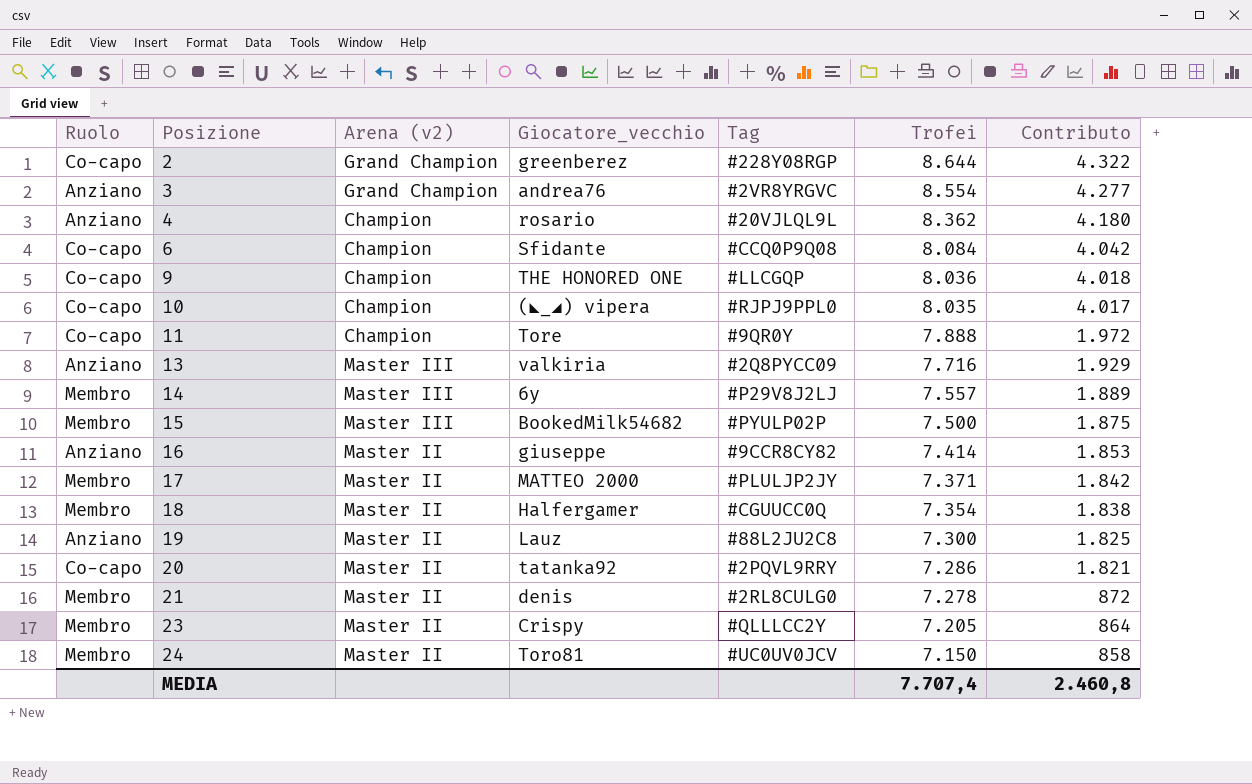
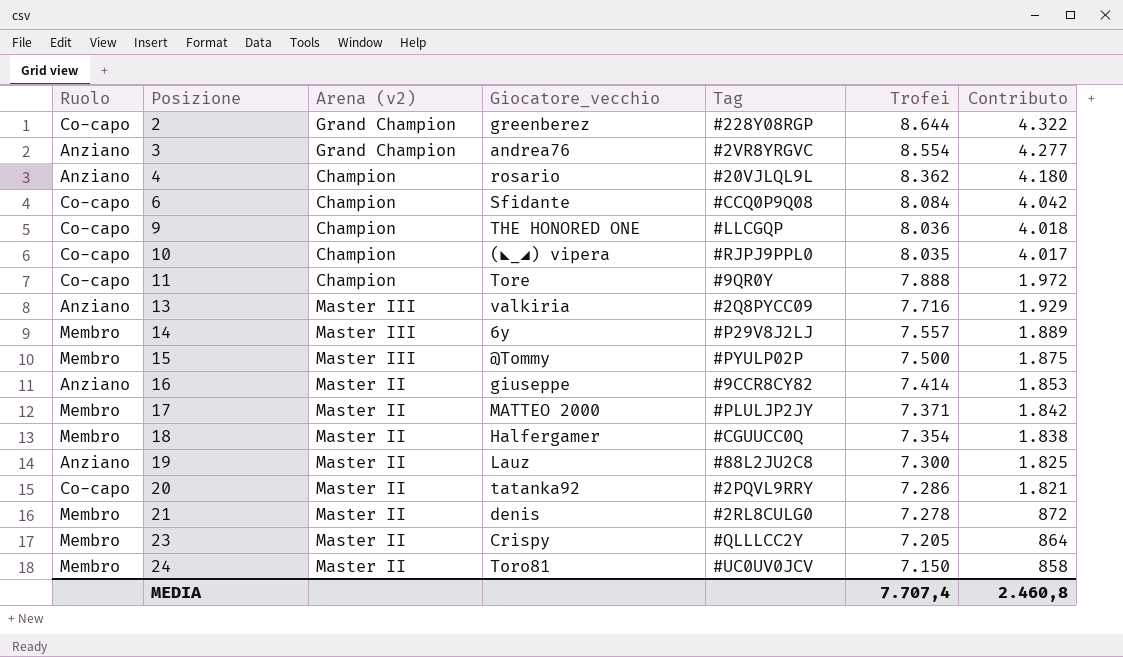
15 | Giocatore_vecchio: BookedMilk54682 -> @Tommy

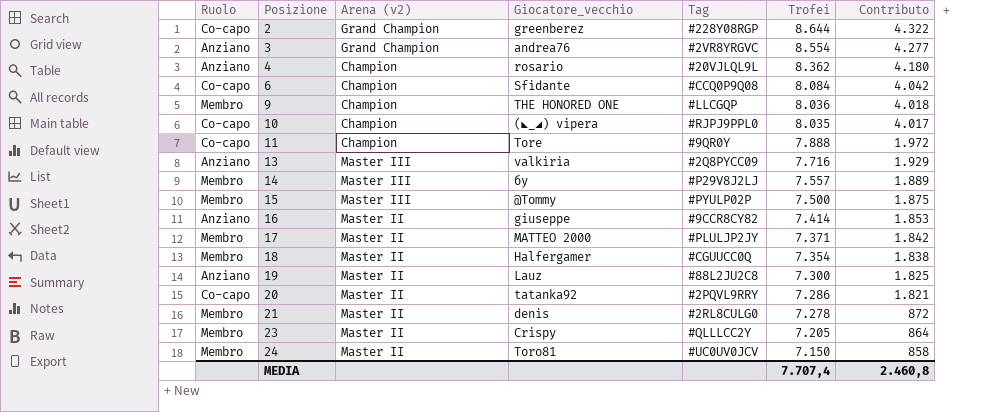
9 | Ruolo: Co-capo -> Membro

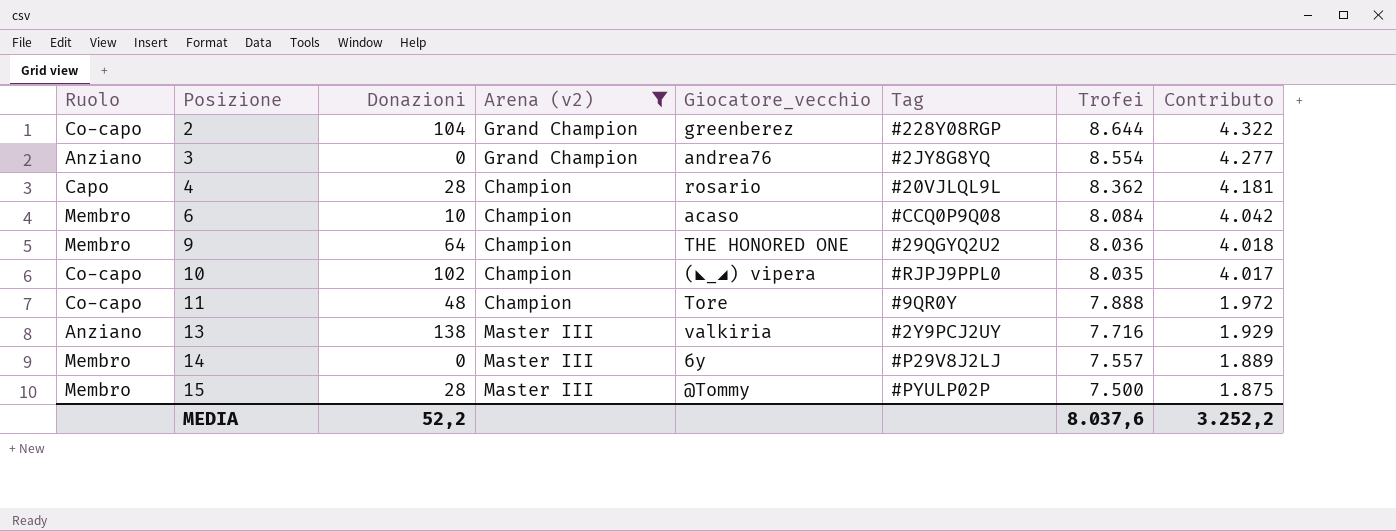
filter: none -> Arena (v2) != Master II
column Donazioni | position: none -> 3
3 | Tag: #2VR8YRGVC -> #2JY8G8YQ
4 | Ruolo: Anziano -> Capo
4 | Contributo: 4.180 -> 4.181
6 | Ruolo: Co-capo -> Membro
6 | Giocatore_vecchio: Sfidante -> acaso
9 | Tag: #LLCGQP -> #29QGYQ2U2
13 | Tag: #2Q8PYCC09 -> #2Y9PCJ2UY
MEDIA | Trofei: 7.707,4 -> 8.037,6
MEDIA | Contributo: 2.460,8 -> 3.252,2

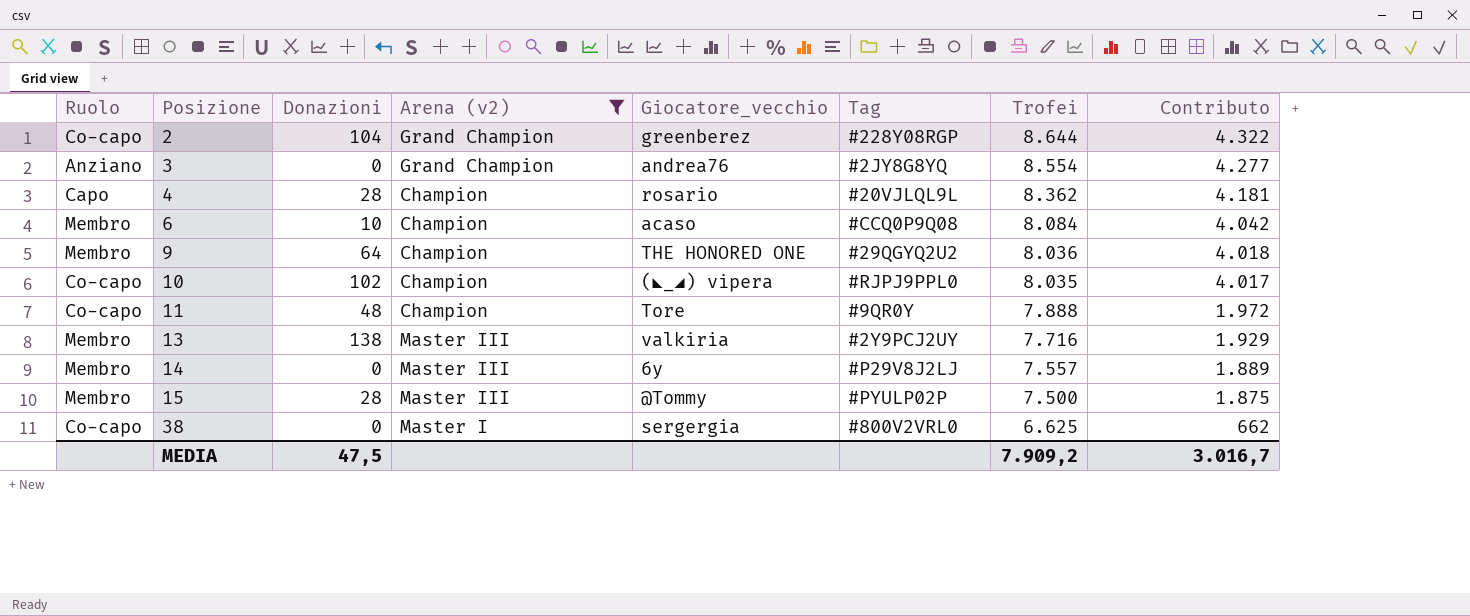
13 | Ruolo: Anziano -> Membro
row 38: none -> Co-capo | 0 | Master I | sergergia | #800V2VRL0 | 6.625 | 662
MEDIA | Donazioni: 52,2 -> 47,5
MEDIA | Trofei: 8.037,6 -> 7.909,2
MEDIA | Contributo: 3.252,2 -> 3.016,7

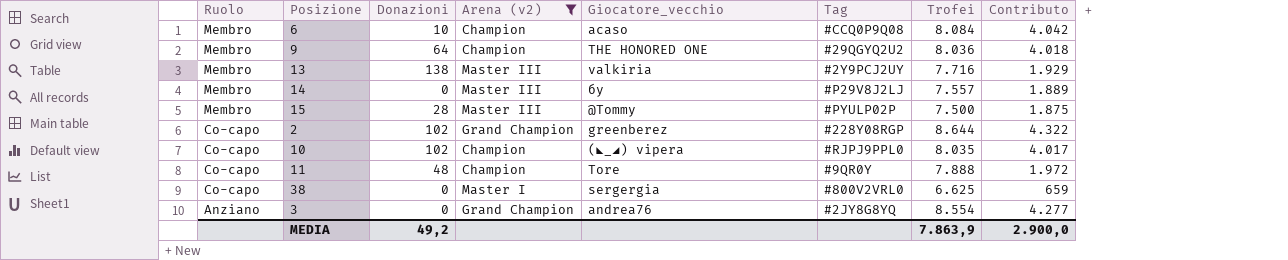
row order: Posizione ascending -> Ruolo descending
row 4: Capo | 28 | Champion | rosario | #20VJLQL9L | 8.362 | 4.181 -> none
2 | Donazioni: 104 -> 102
38 | Contributo: 662 -> 659
MEDIA | Donazioni: 47,5 -> 49,2
MEDIA | Trofei: 7.909,2 -> 7.863,9
MEDIA | Contributo: 3.016,7 -> 2.900,0

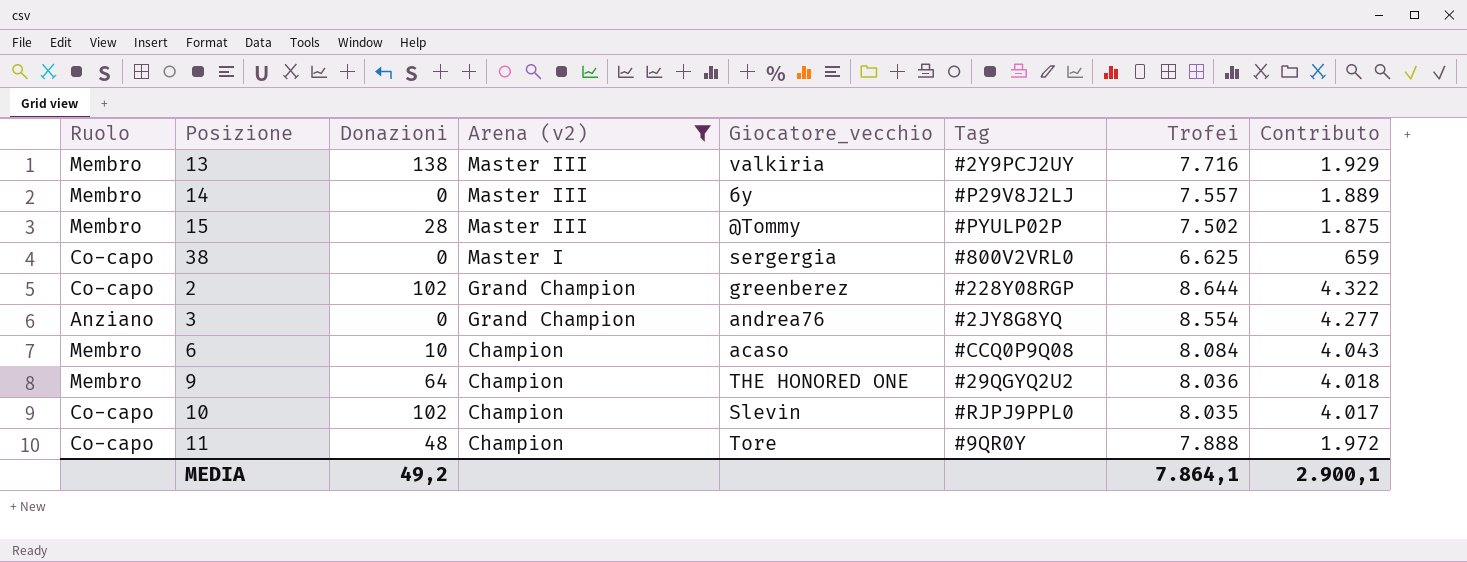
row order: Ruolo descending -> Arena (v2) descending
15 | Trofei: 7.500 -> 7.502
6 | Contributo: 4.042 -> 4.043
10 | Giocatore_vecchio: (◣_◢) vipera -> Slevin
MEDIA | Trofei: 7.863,9 -> 7.864,1
MEDIA | Contributo: 2.900,0 -> 2.900,1

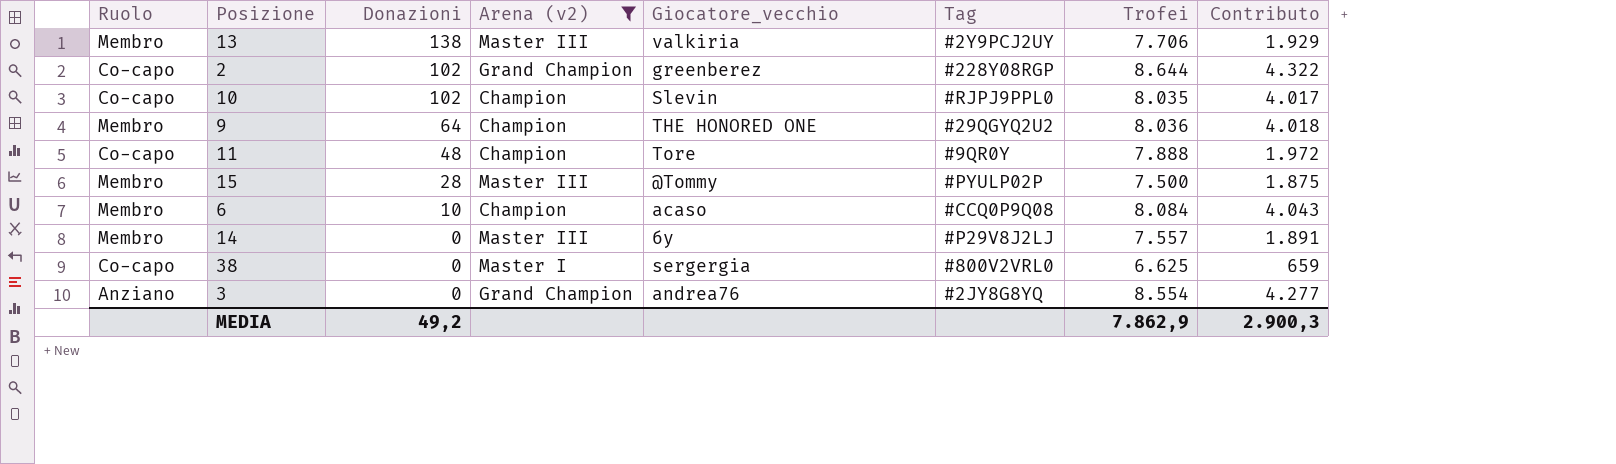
row order: Arena (v2) descending -> Donazioni descending
13 | Trofei: 7.716 -> 7.706
15 | Trofei: 7.502 -> 7.500
14 | Contributo: 1.889 -> 1.891
MEDIA | Trofei: 7.864,1 -> 7.862,9
MEDIA | Contributo: 2.900,1 -> 2.900,3

